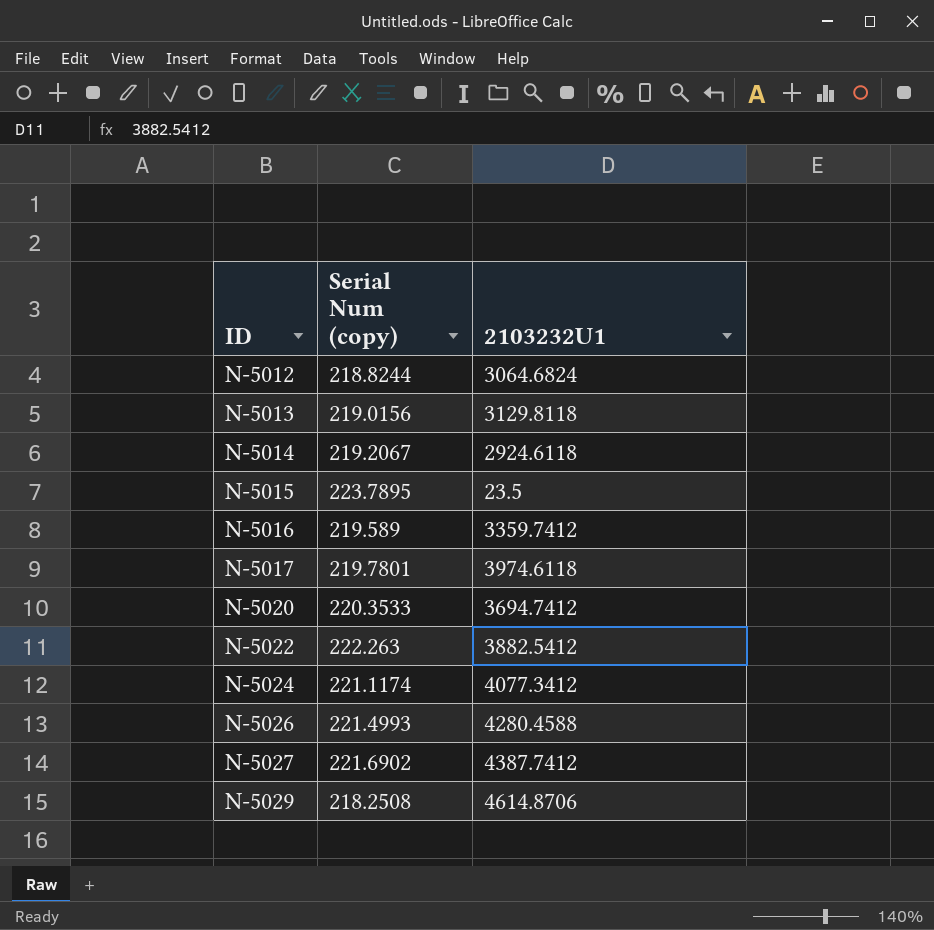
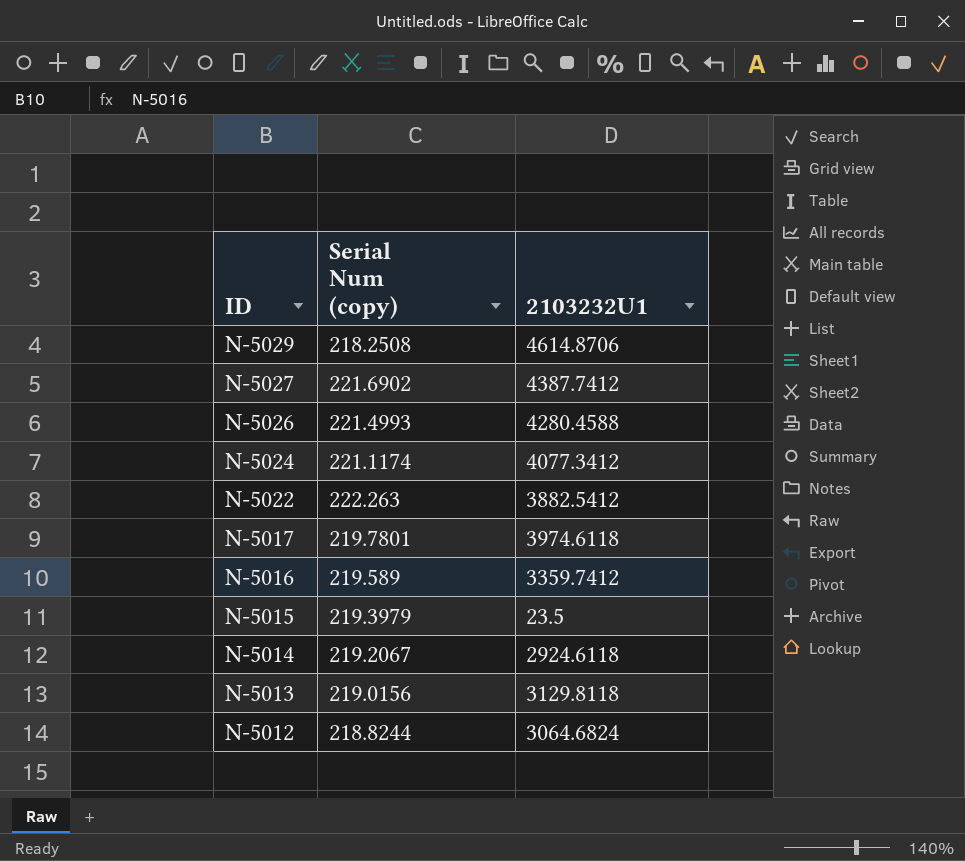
row order: ID ascending -> ID descending
row N-5020: 220.3533 | 3694.7412 -> none
N-5015 | Serial Num (copy): 223.7895 -> 219.3979

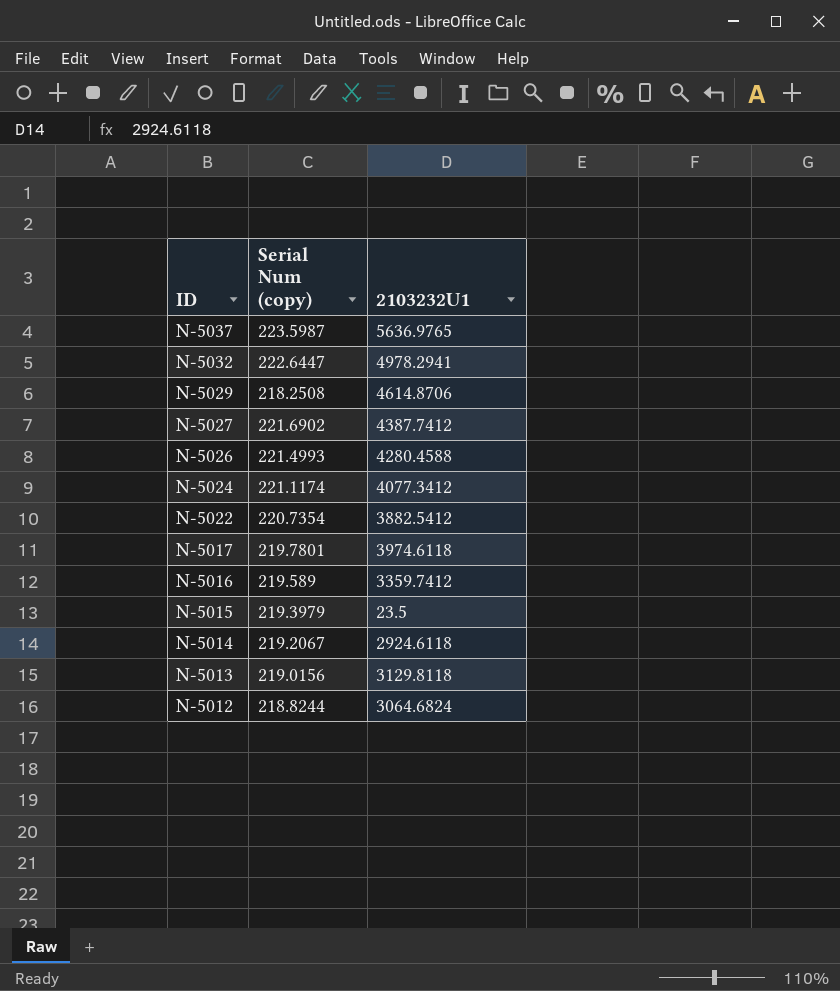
row N-5037: none -> 223.5987 | 5636.9765
row N-5032: none -> 222.6447 | 4978.2941
N-5022 | Serial Num (copy): 222.263 -> 220.7354

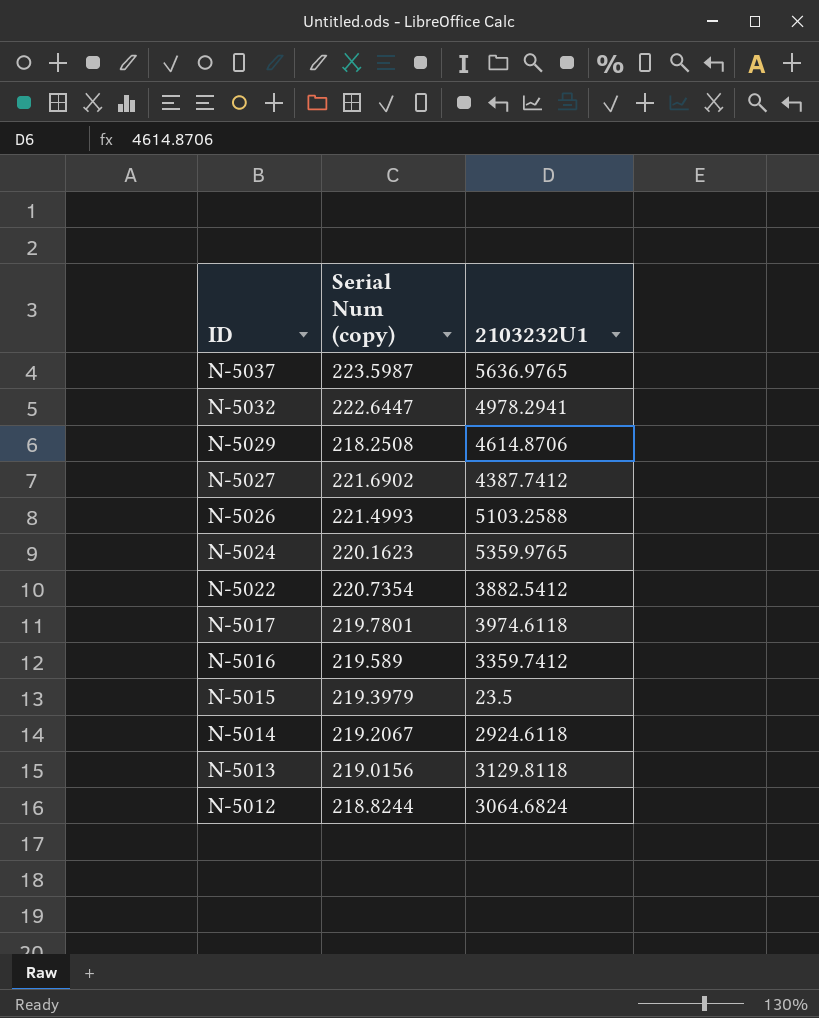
N-5026 | 2103232U1: 4280.4588 -> 5103.2588
N-5024 | Serial Num (copy): 221.1174 -> 220.1623
N-5024 | 2103232U1: 4077.3412 -> 5359.9765

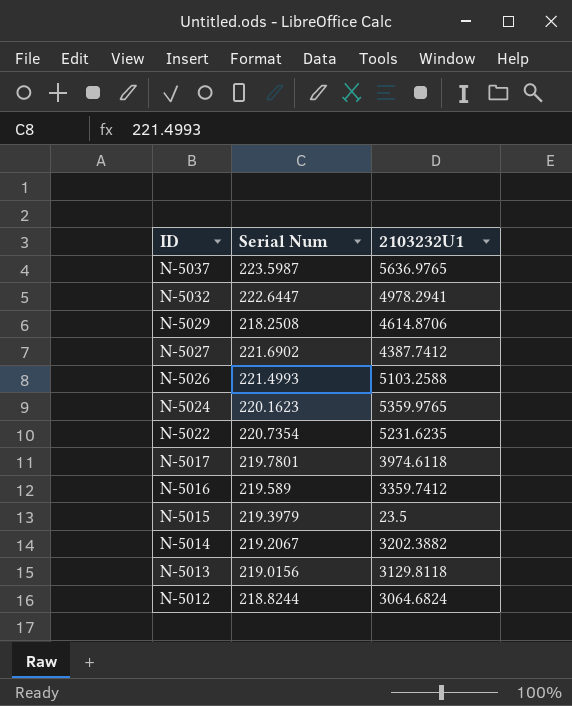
column name: Serial Num (copy) -> Serial Num
N-5022 | 2103232U1: 3882.5412 -> 5231.6235
N-5014 | 2103232U1: 2924.6118 -> 3202.3882

